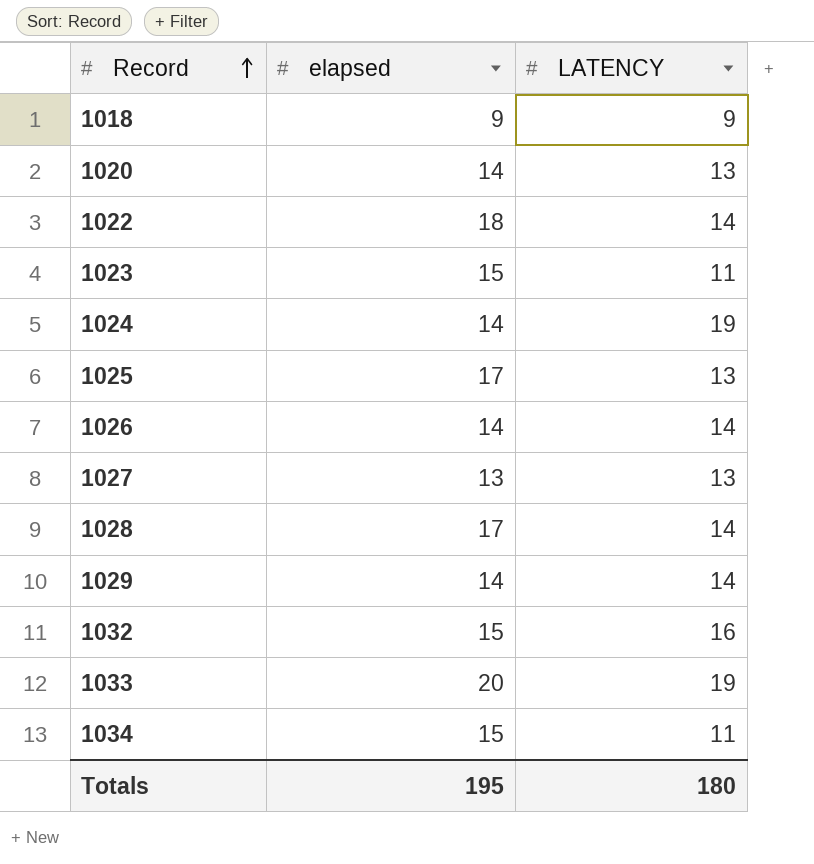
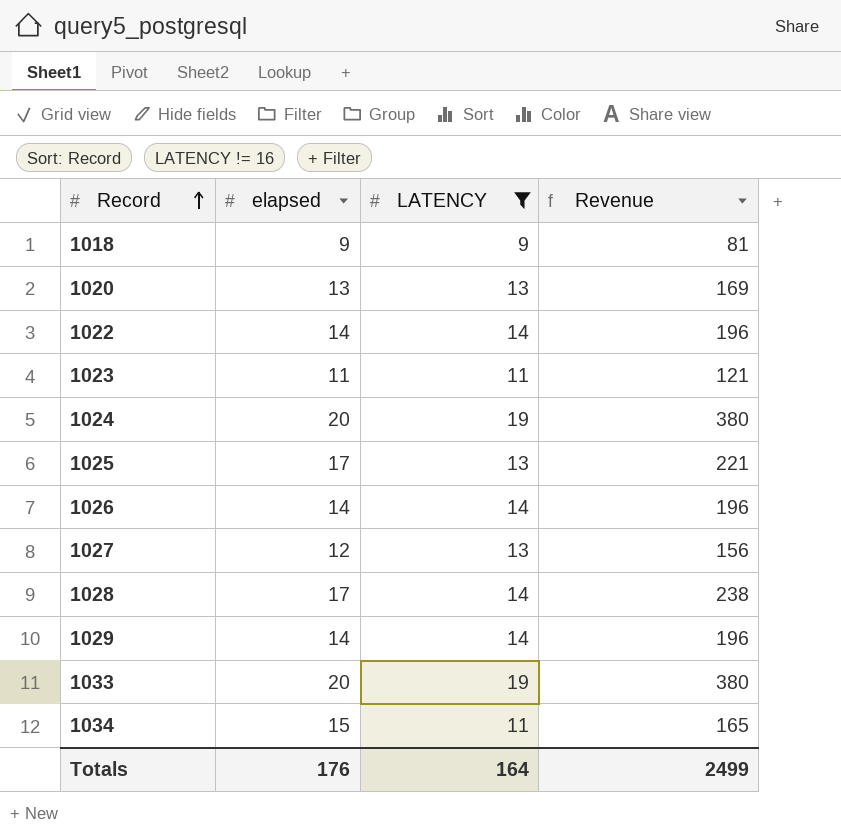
filter: none -> LATENCY != 16
column Revenue | formula: none -> [elapsed] * [LATENCY]
1020 | elapsed: 14 -> 13
1022 | elapsed: 18 -> 14
1023 | elapsed: 15 -> 11
1024 | elapsed: 14 -> 20
1027 | elapsed: 13 -> 12
Totals | elapsed: 195 -> 176
Totals | LATENCY: 180 -> 164

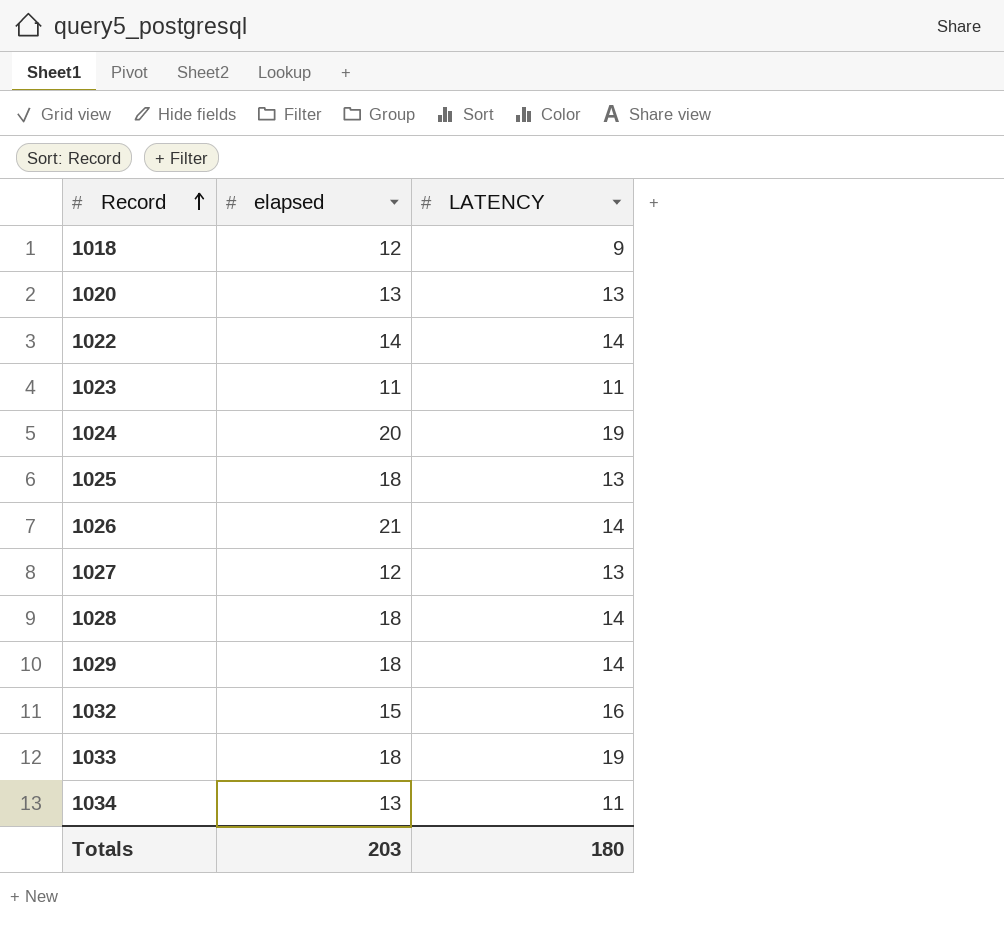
filter: LATENCY != 16 -> none
column Revenue | formula: [elapsed] * [LATENCY] -> none
1018 | elapsed: 9 -> 12
1025 | elapsed: 17 -> 18
1026 | elapsed: 14 -> 21
1028 | elapsed: 17 -> 18
1029 | elapsed: 14 -> 18
1033 | elapsed: 20 -> 18
1034 | elapsed: 15 -> 13
Totals | elapsed: 176 -> 203
Totals | LATENCY: 164 -> 180

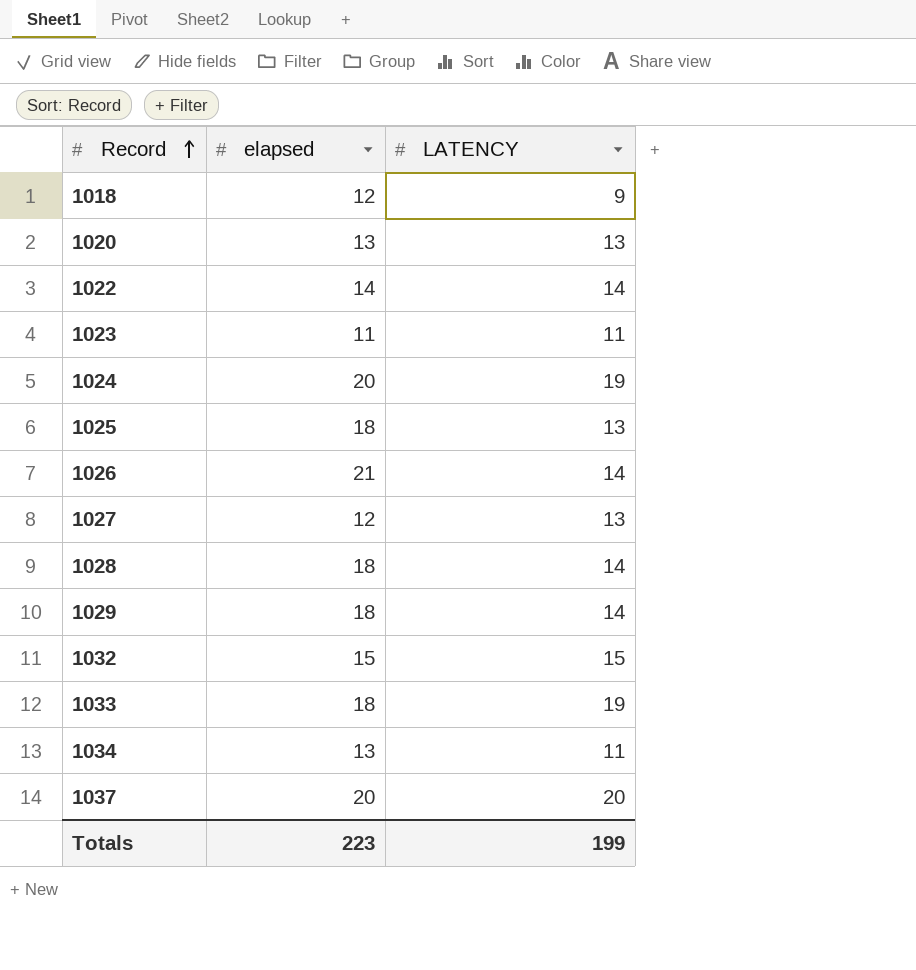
1032 | LATENCY: 16 -> 15
row 1037: none -> 20 | 20
Totals | elapsed: 203 -> 223
Totals | LATENCY: 180 -> 199

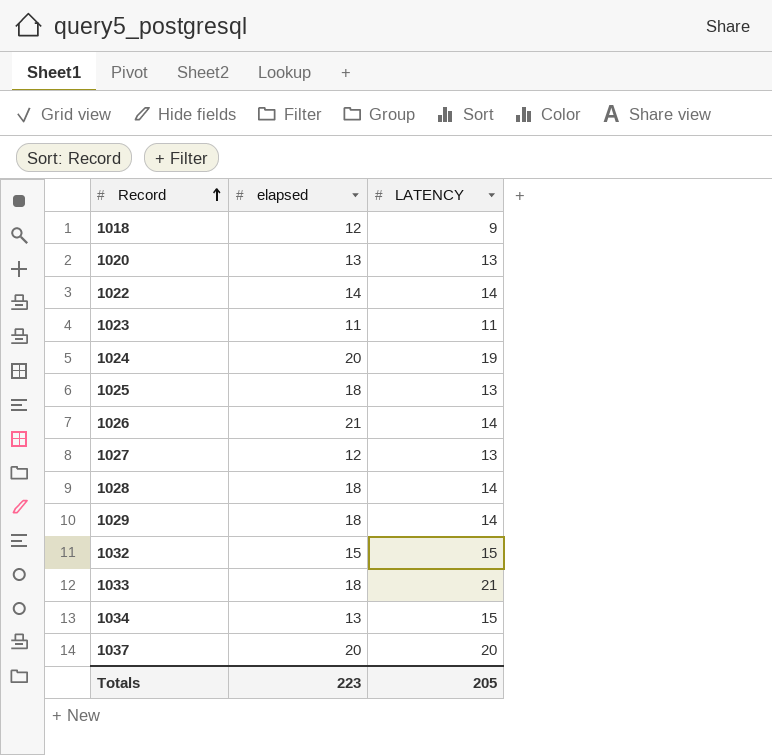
1033 | LATENCY: 19 -> 21
1034 | LATENCY: 11 -> 15
Totals | LATENCY: 199 -> 205

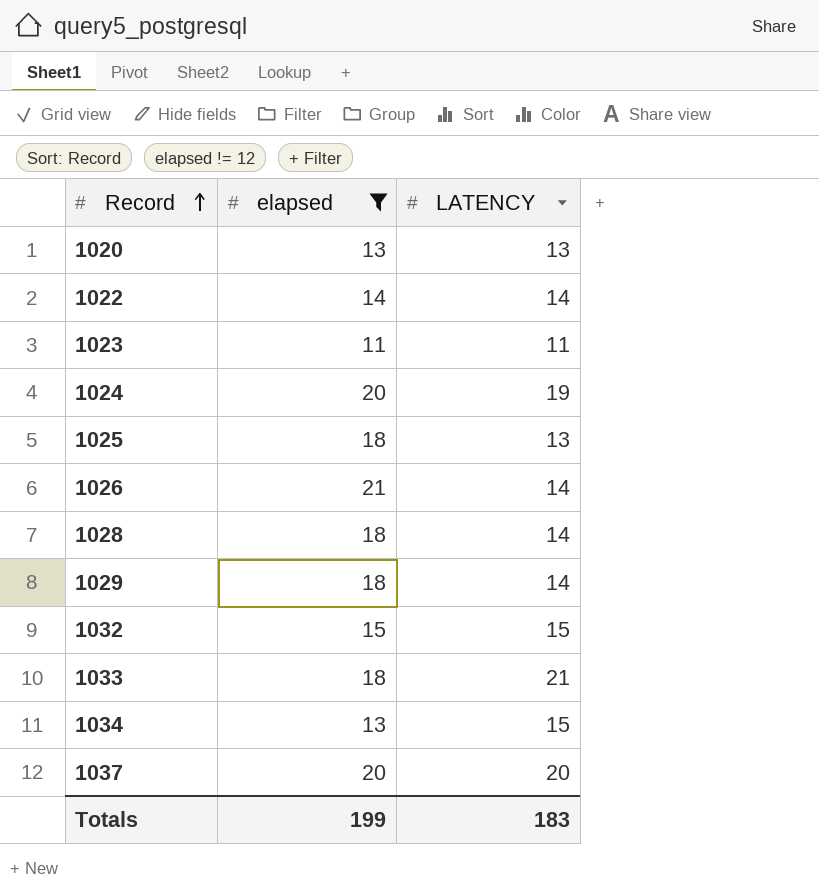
filter: none -> elapsed != 12
Totals | elapsed: 223 -> 199
Totals | LATENCY: 205 -> 183

